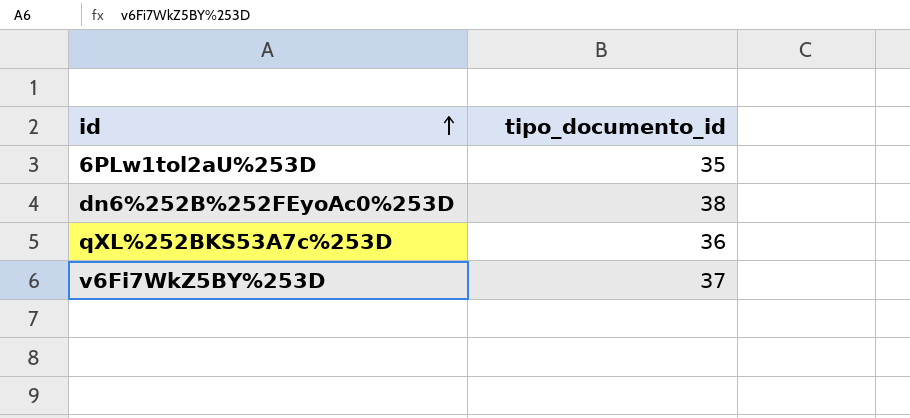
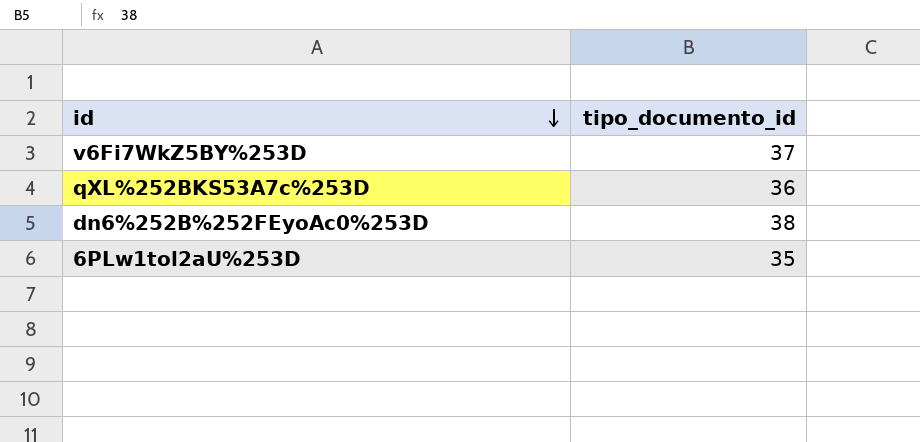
row order: id ascending -> id descending

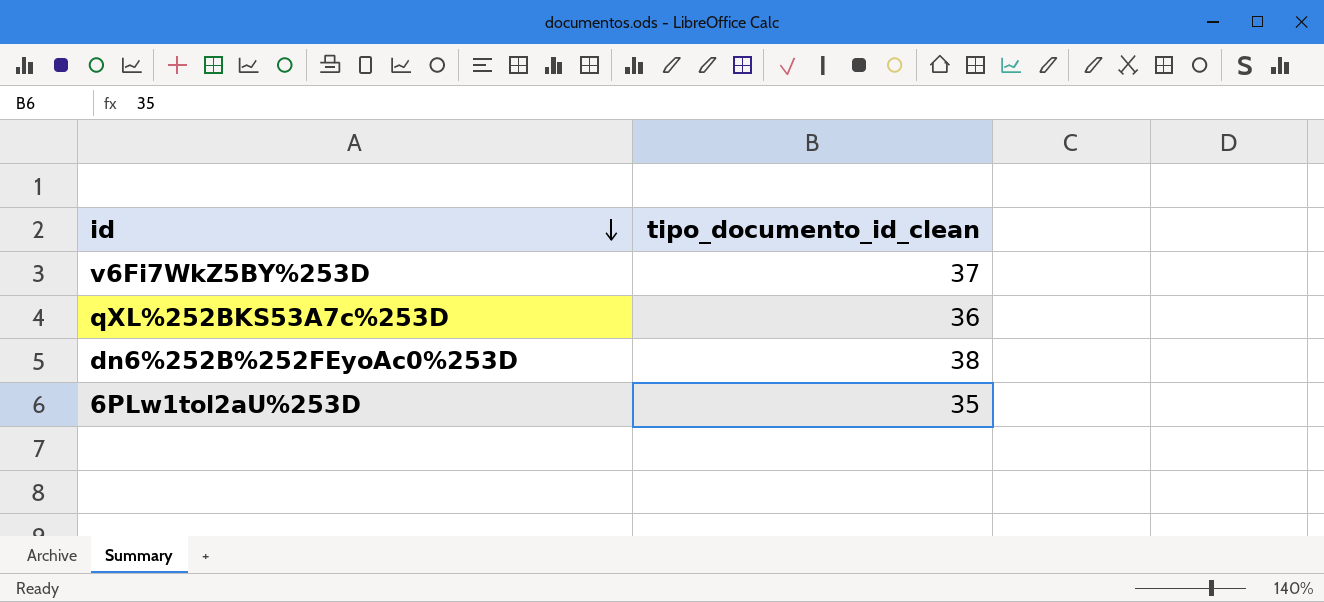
column name: tipo_documento_id -> tipo_documento_id_clean

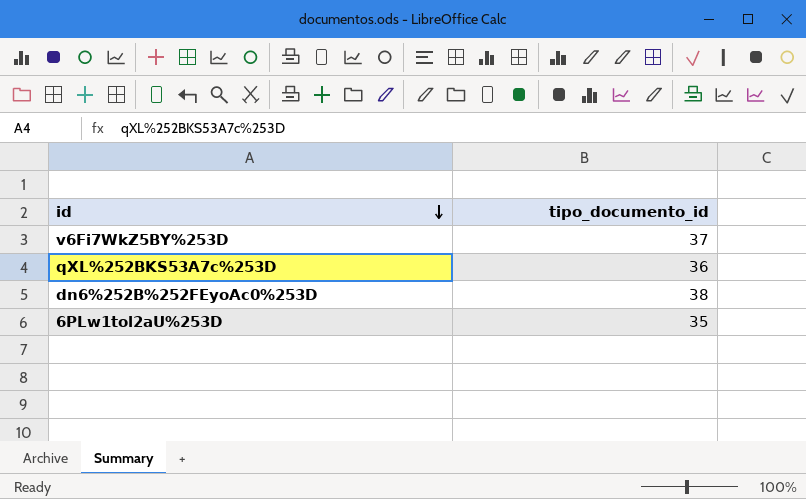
column name: tipo_documento_id_clean -> tipo_documento_id

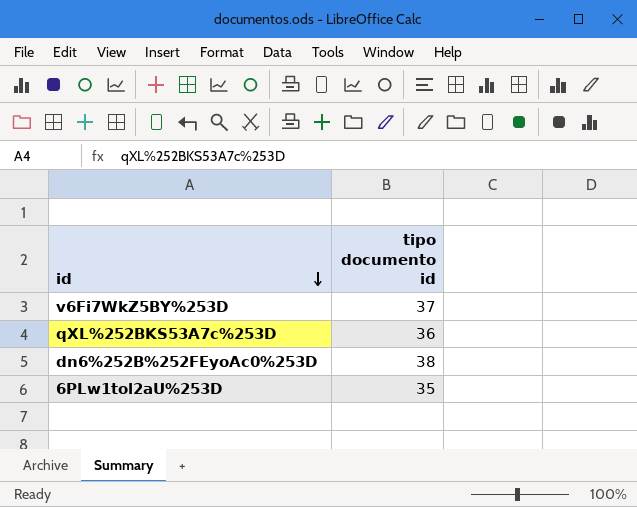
column name: tipo_documento_id -> tipo documento id

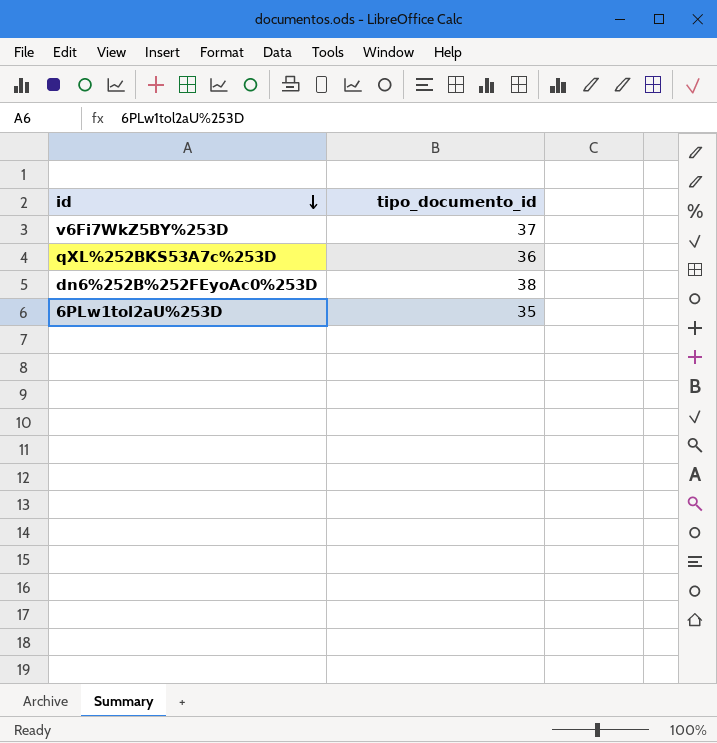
column name: tipo documento id -> tipo_documento_id

